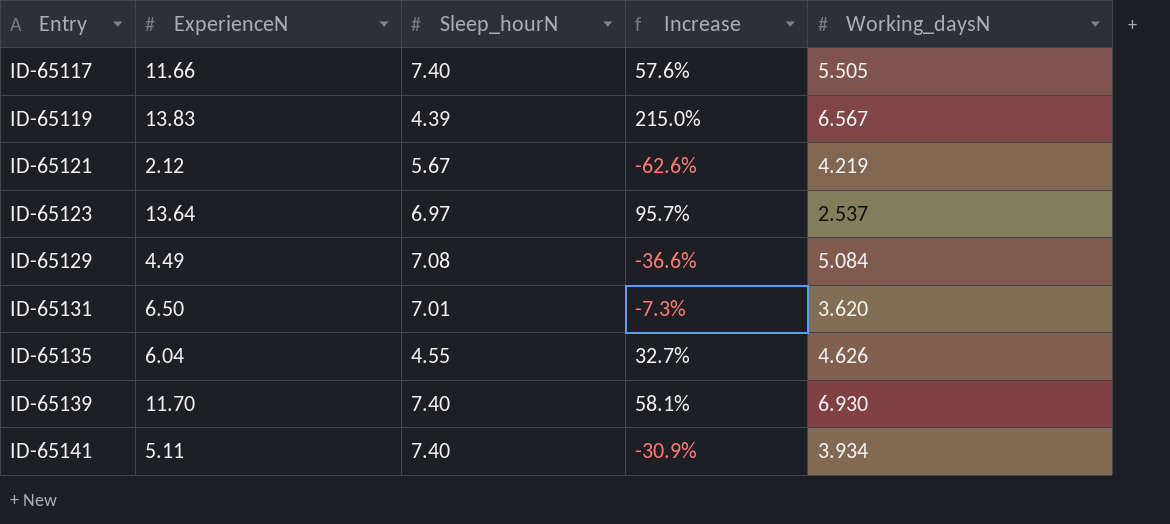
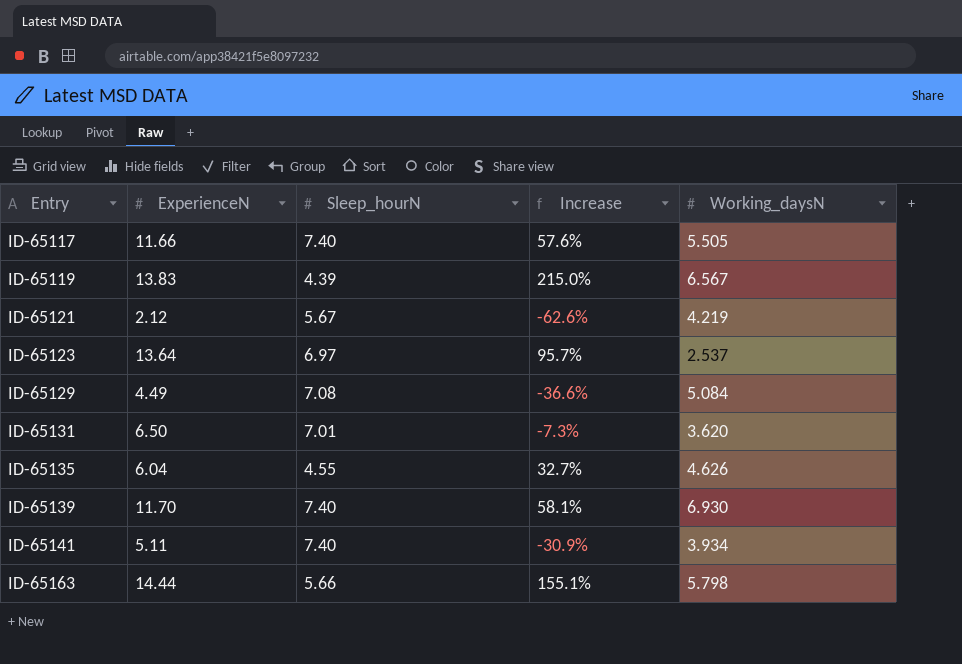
row ID-65163: none -> 14.44 | 5.66 | 155.1% | 5.798

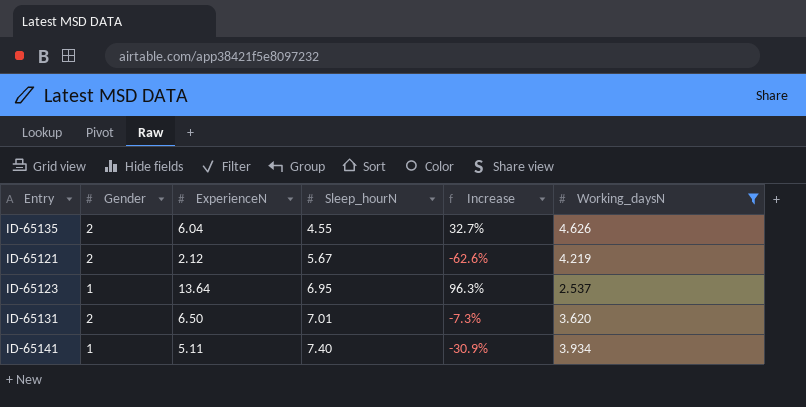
filter: none -> Working_daysN <= 4.626
row order: Entry ascending -> Sleep_hourN ascending
column Gender | position: none -> 2
ID-65123 | Sleep_hourN: 6.97 -> 6.95
ID-65123 | Increase: 95.7% -> 96.3%

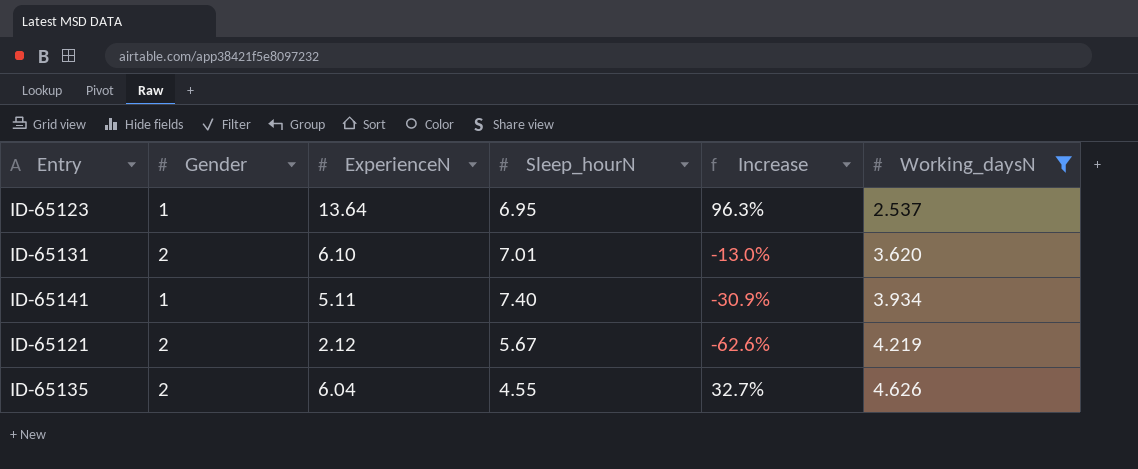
row order: Sleep_hourN ascending -> Working_daysN ascending
ID-65131 | ExperienceN: 6.50 -> 6.10
ID-65131 | Increase: -7.3% -> -13.0%

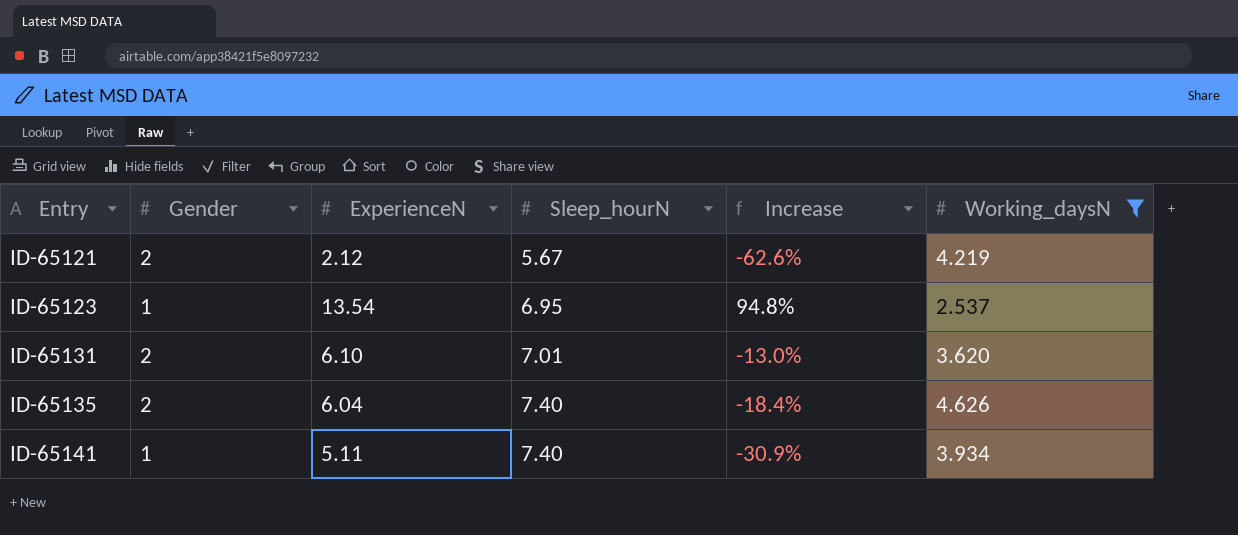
row order: Working_daysN ascending -> Entry ascending
ID-65123 | ExperienceN: 13.64 -> 13.54
ID-65123 | Increase: 96.3% -> 94.8%
ID-65135 | Sleep_hourN: 4.55 -> 7.40
ID-65135 | Increase: 32.7% -> -18.4%

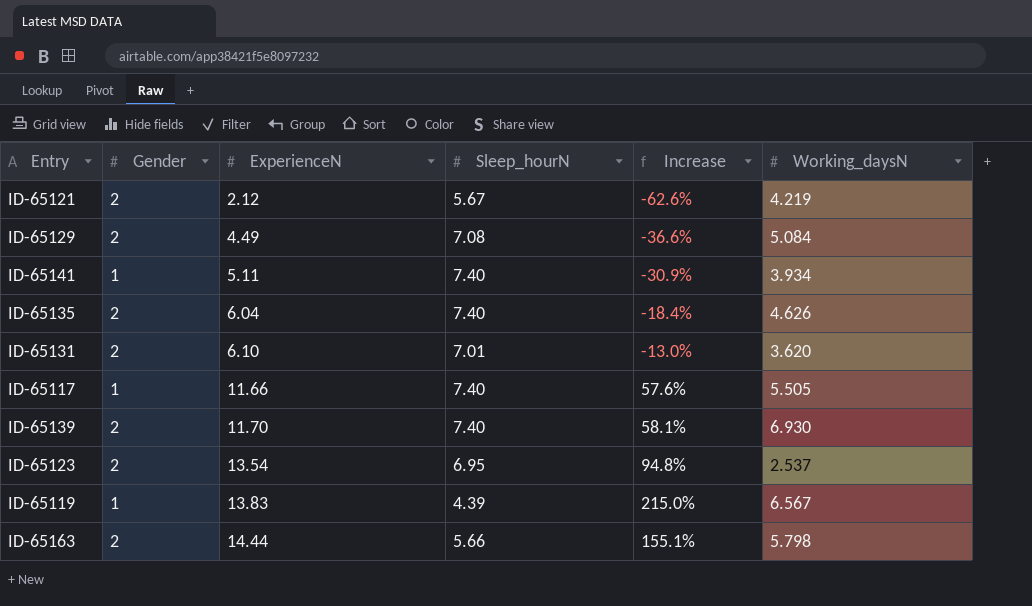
filter: Working_daysN <= 4.626 -> none
row order: Entry ascending -> ExperienceN ascending
ID-65123 | Gender: 1 -> 2

